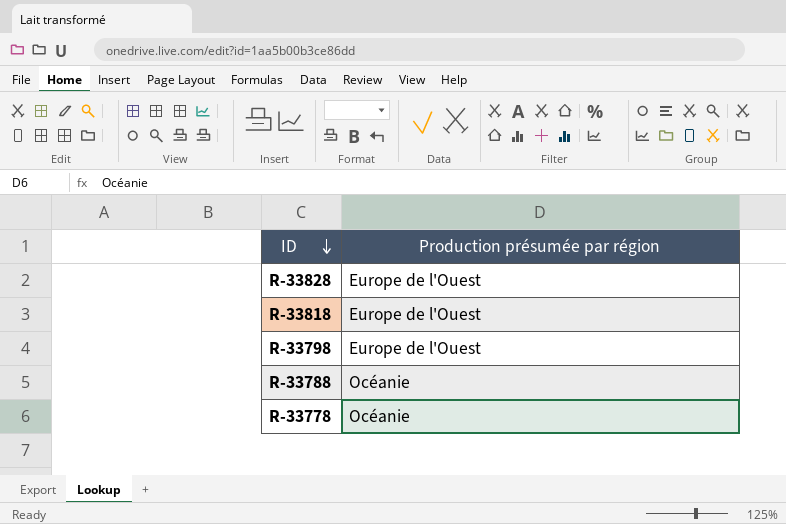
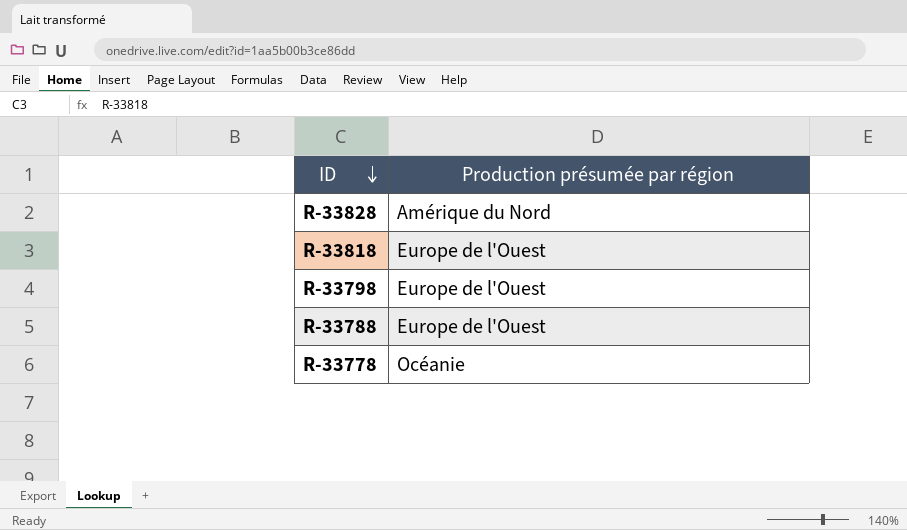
R-33828 | Production présumée par région: Europe de l'Ouest -> Amérique du Nord
R-33788 | Production présumée par région: Océanie -> Europe de l'Ouest

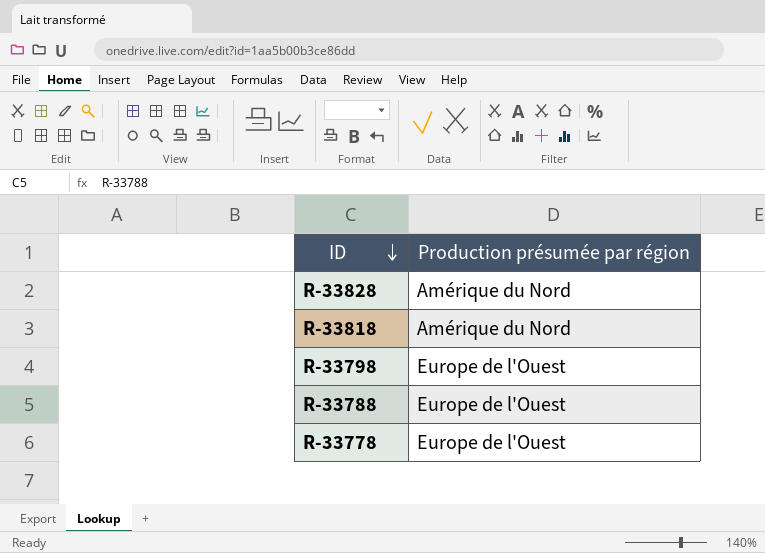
R-33818 | Production présumée par région: Europe de l'Ouest -> Amérique du Nord
R-33778 | Production présumée par région: Océanie -> Europe de l'Ouest

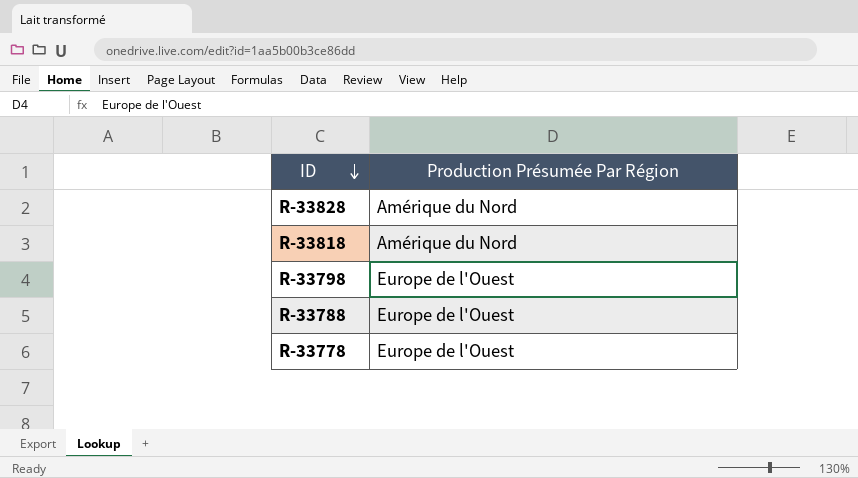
column name: Production présumée par région -> Production Présumée Par Région

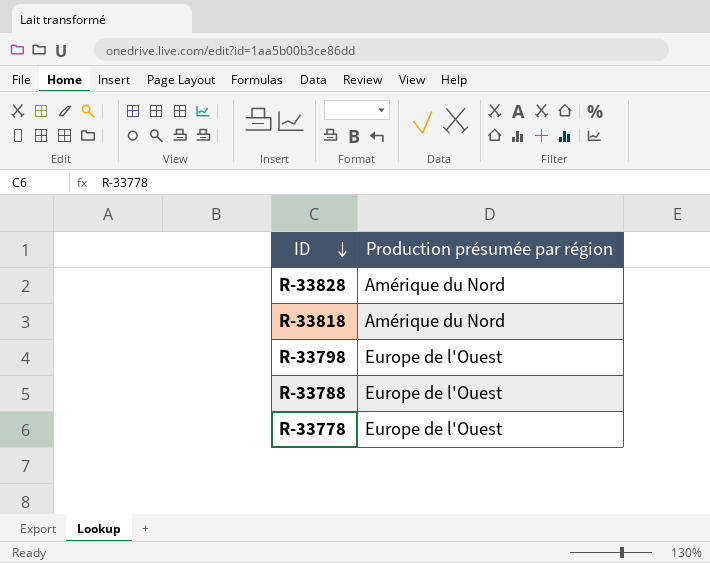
column name: Production Présumée Par Région -> Production présumée par région

